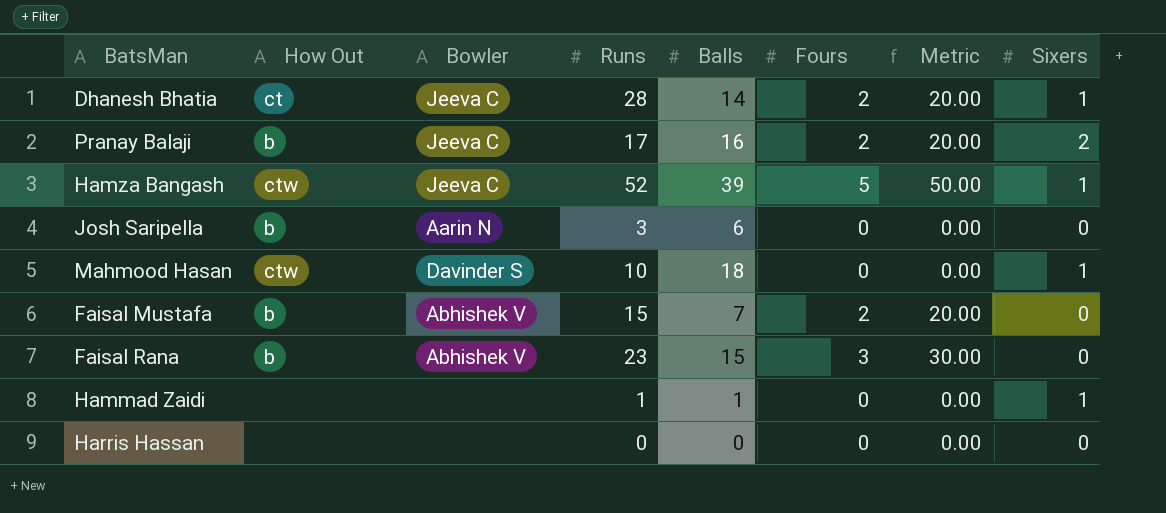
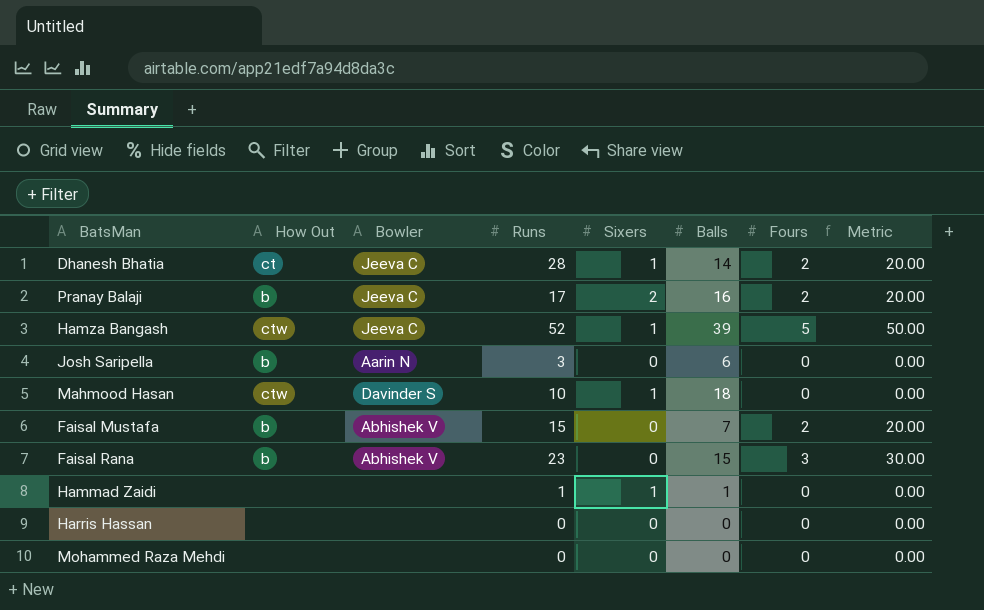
column Sixers | position: 8 -> 5
row Mohammed Raza Mehdi: none -> none | none | 0 | 0 | 0 | 0 | 0.00

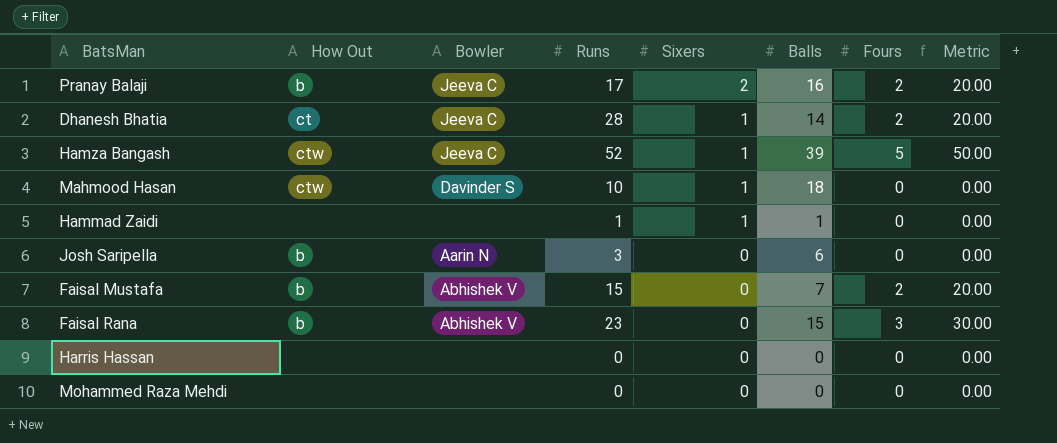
row order: none -> Sixers descending

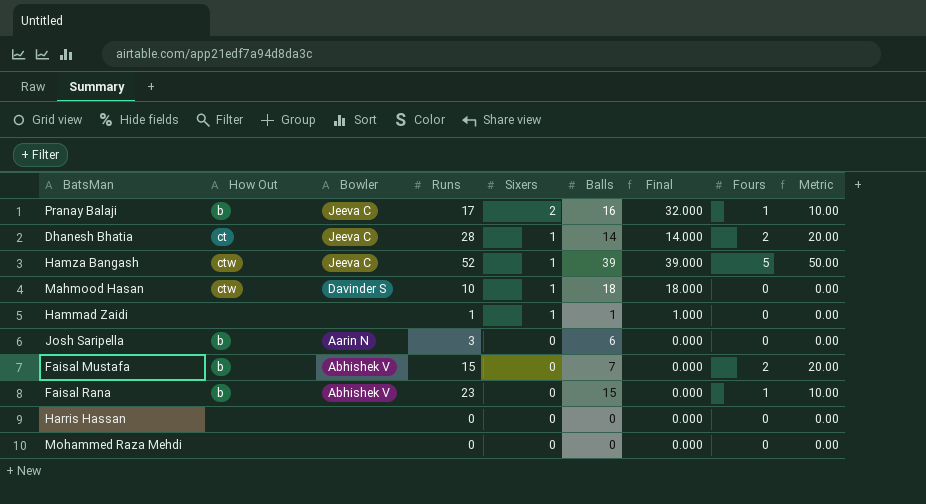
column Final | formula: none -> [Sixers] * [Balls]
Pranay Balaji | Fours: 2 -> 1
Pranay Balaji | Metric: 20.00 -> 10.00
Faisal Rana | Fours: 3 -> 1
Faisal Rana | Metric: 30.00 -> 10.00

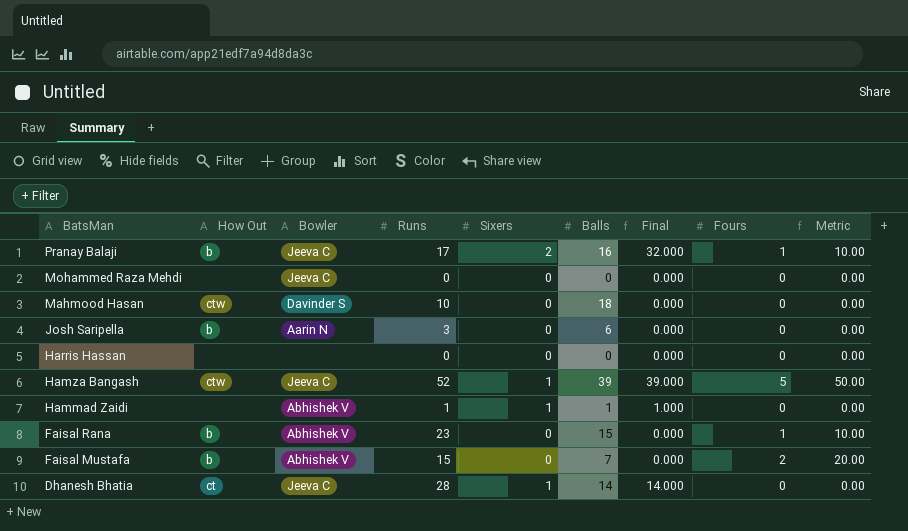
row order: Sixers descending -> BatsMan descending
Mohammed Raza Mehdi | Bowler: none -> Jeeva C
Mahmood Hasan | Sixers: 1 -> 0
Mahmood Hasan | Final: 18.000 -> 0.000
Hammad Zaidi | Bowler: none -> Abhishek V
Dhanesh Bhatia | Fours: 2 -> 0
Dhanesh Bhatia | Metric: 20.00 -> 0.00

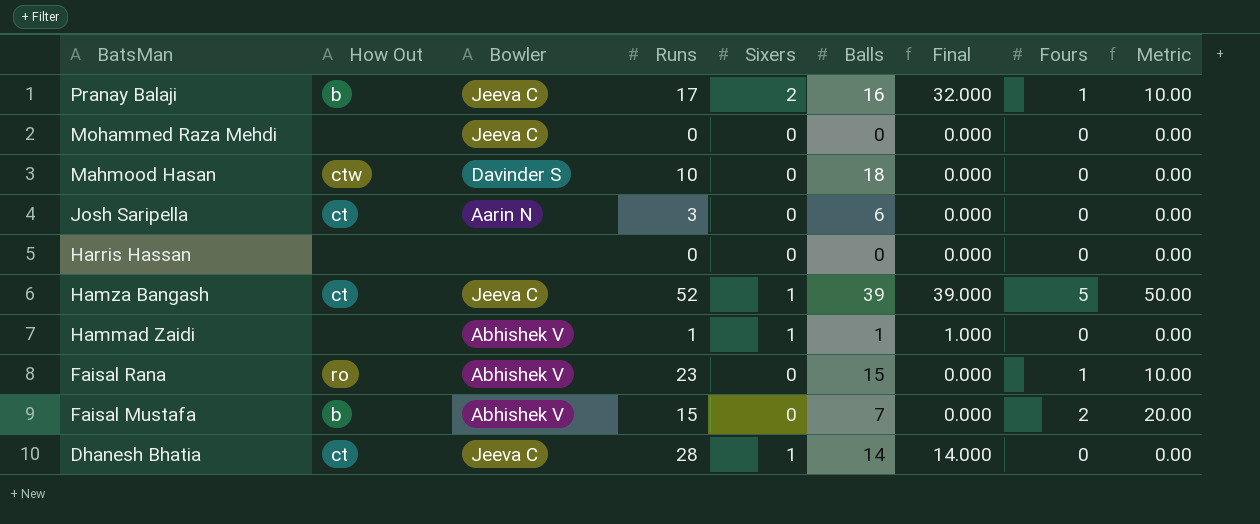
Josh Saripella | How Out: b -> ct
Hamza Bangash | How Out: ctw -> ct
Faisal Rana | How Out: b -> ro

